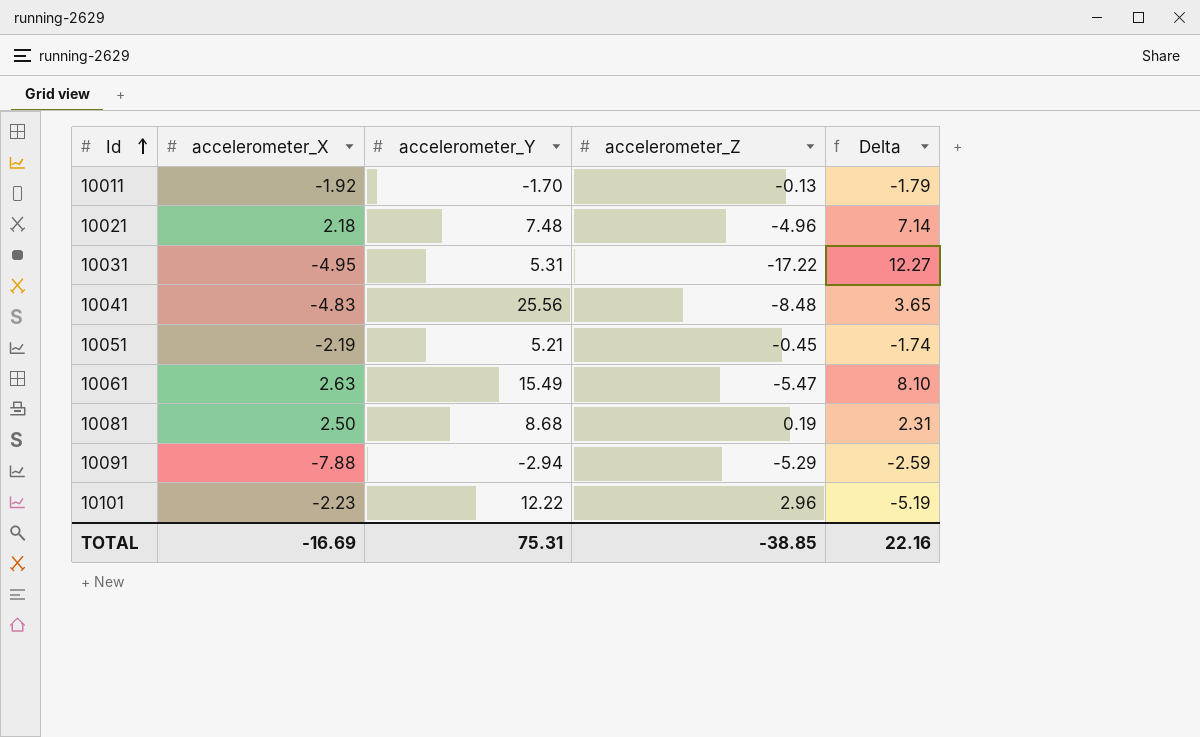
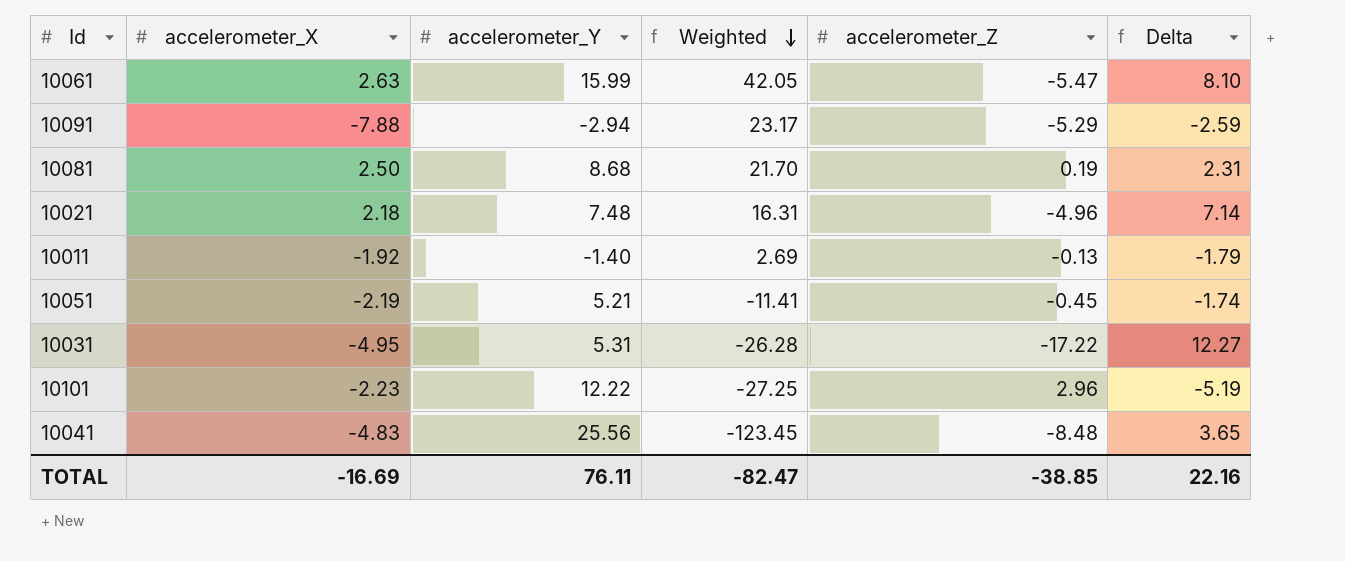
row order: Id ascending -> Weighted descending
column Weighted | formula: none -> [accelerometer_X] * [accelerometer_Y]
10061 | accelerometer_Y: 15.49 -> 15.99
10011 | accelerometer_Y: -1.70 -> -1.40
TOTAL | accelerometer_Y: 75.31 -> 76.11

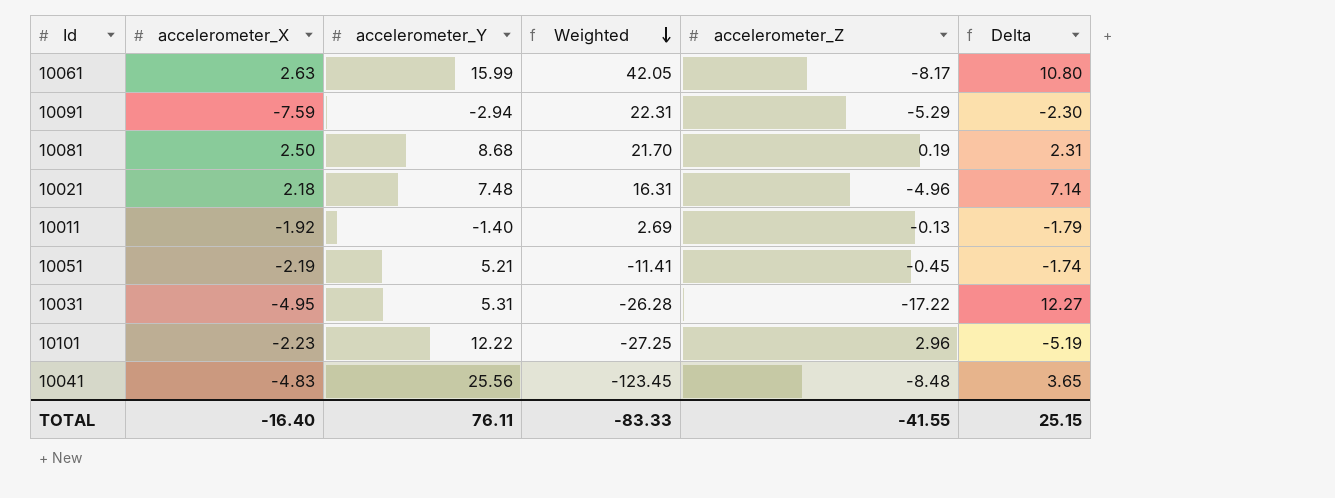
10061 | accelerometer_Z: -5.47 -> -8.17
10061 | Delta: 8.10 -> 10.80
10091 | accelerometer_X: -7.88 -> -7.59
10091 | Weighted: 23.17 -> 22.31
10091 | Delta: -2.59 -> -2.30
TOTAL | accelerometer_X: -16.69 -> -16.40
TOTAL | Weighted: -82.47 -> -83.33
TOTAL | accelerometer_Z: -38.85 -> -41.55
TOTAL | Delta: 22.16 -> 25.15

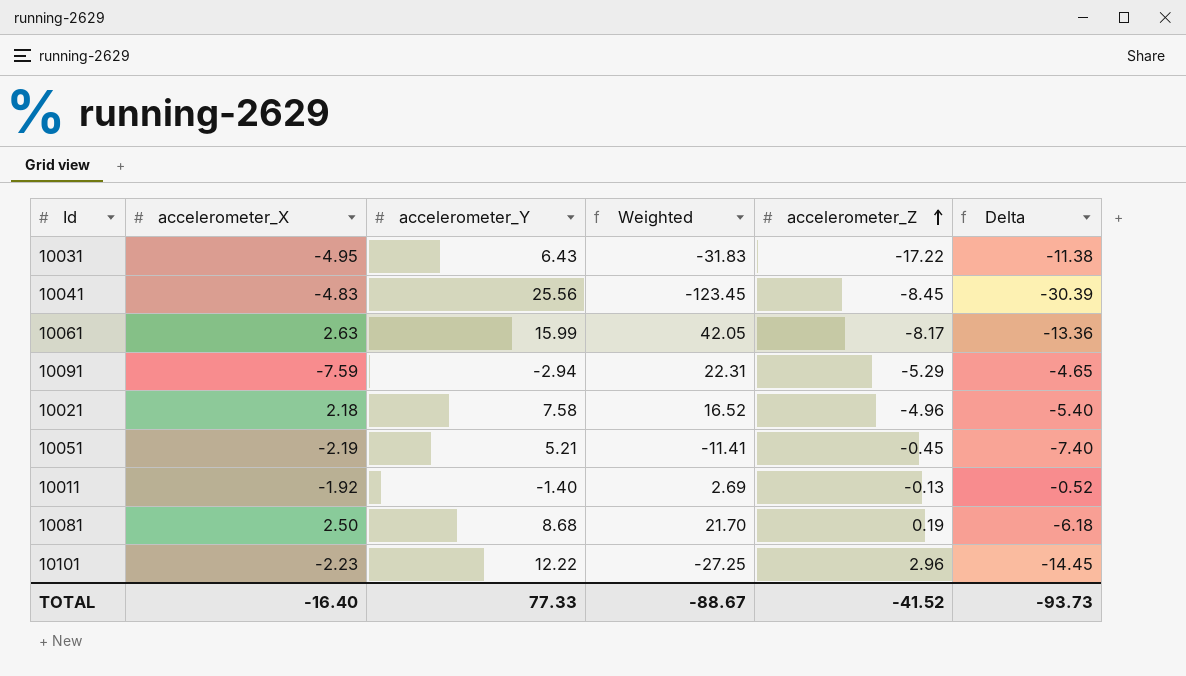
row order: Weighted descending -> accelerometer_Z ascending
column Delta | formula: [accelerometer_X] - [accelerometer_Z] -> [accelerometer_X] - [accelerometer_Y]
10031 | accelerometer_Y: 5.31 -> 6.43
10031 | Weighted: -26.28 -> -31.83
10041 | accelerometer_Z: -8.48 -> -8.45
10021 | accelerometer_Y: 7.48 -> 7.58
10021 | Weighted: 16.31 -> 16.52
TOTAL | accelerometer_Y: 76.11 -> 77.33
TOTAL | Weighted: -83.33 -> -88.67
TOTAL | accelerometer_Z: -41.55 -> -41.52
TOTAL | Delta: 25.15 -> -93.73

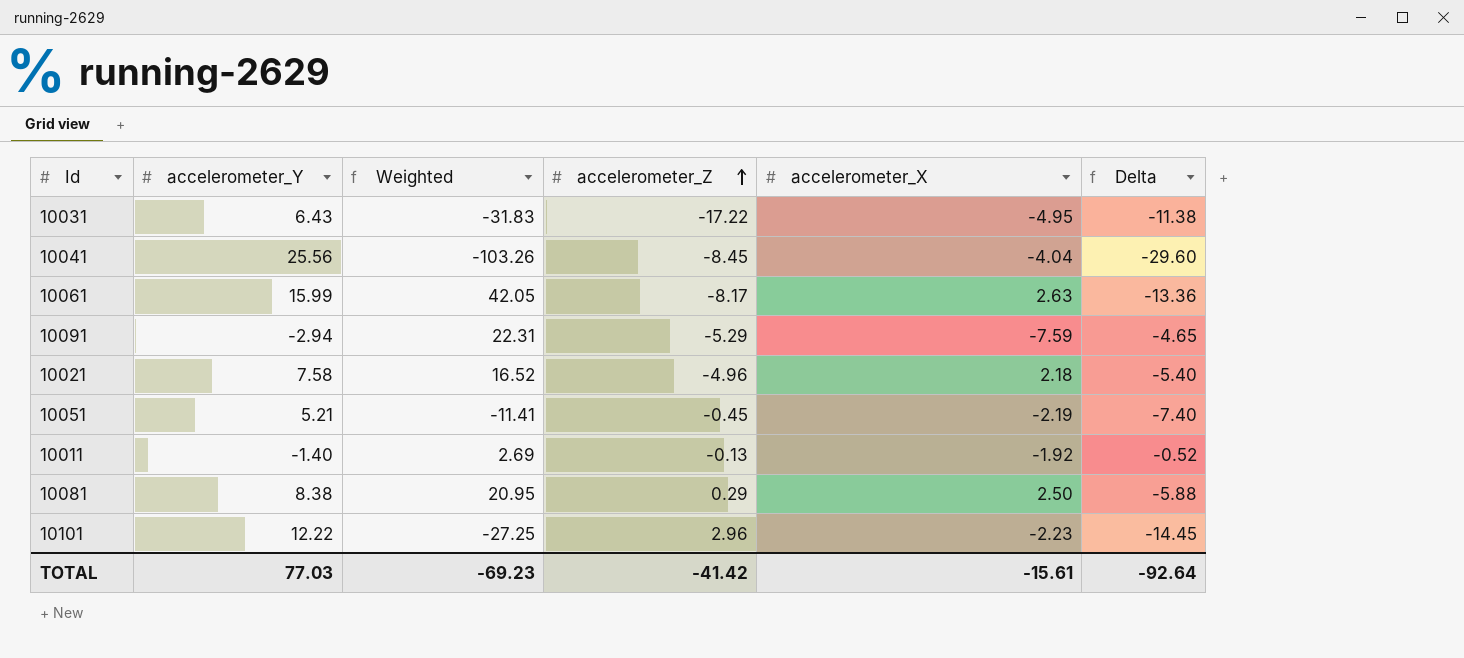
column accelerometer_X | position: 2 -> 5
10041 | Weighted: -123.45 -> -103.26
10041 | accelerometer_X: -4.83 -> -4.04
10041 | Delta: -30.39 -> -29.60
10081 | accelerometer_Y: 8.68 -> 8.38
10081 | Weighted: 21.70 -> 20.95
10081 | accelerometer_Z: 0.19 -> 0.29
10081 | Delta: -6.18 -> -5.88
TOTAL | accelerometer_Y: 77.33 -> 77.03
TOTAL | Weighted: -88.67 -> -69.23
TOTAL | accelerometer_Z: -41.52 -> -41.42
TOTAL | accelerometer_X: -16.40 -> -15.61
TOTAL | Delta: -93.73 -> -92.64

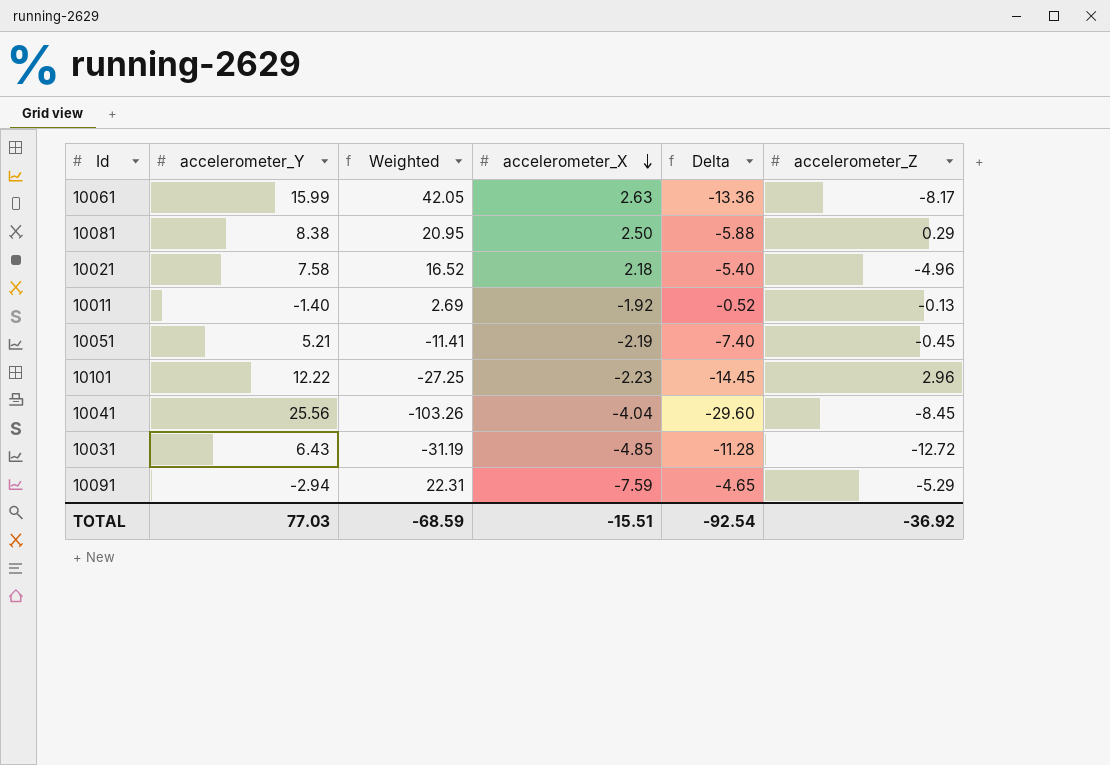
row order: accelerometer_Z ascending -> accelerometer_X descending
column accelerometer_Z | position: 4 -> 6
10031 | Weighted: -31.83 -> -31.19
10031 | accelerometer_X: -4.95 -> -4.85
10031 | Delta: -11.38 -> -11.28
10031 | accelerometer_Z: -17.22 -> -12.72
TOTAL | Weighted: -69.23 -> -68.59
TOTAL | accelerometer_X: -15.61 -> -15.51
TOTAL | Delta: -92.64 -> -92.54
TOTAL | accelerometer_Z: -41.42 -> -36.92

